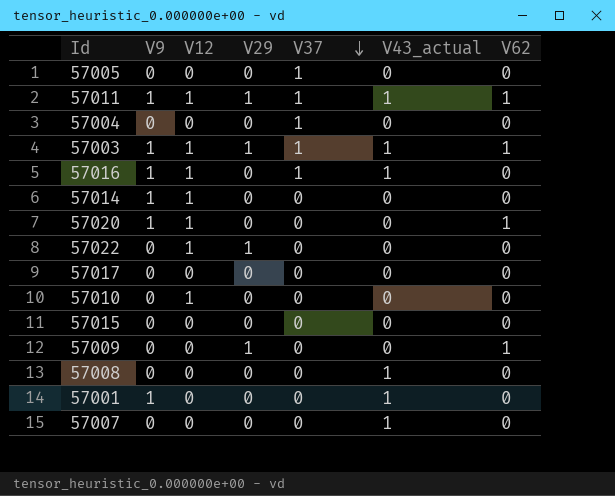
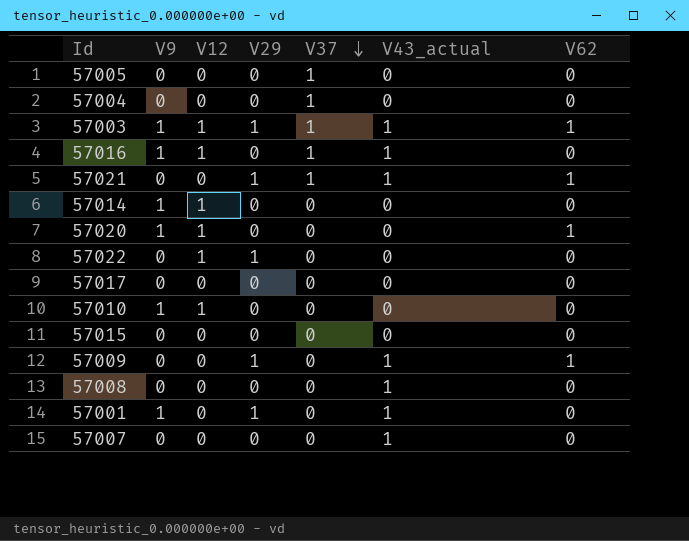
row 57011: 1 | 1 | 1 | 1 | 1 | 1 -> none
row 57021: none -> 0 | 0 | 1 | 1 | 1 | 1
57010 | V9: 0 -> 1
57009 | V43_actual: 0 -> 1
57001 | V29: 0 -> 1

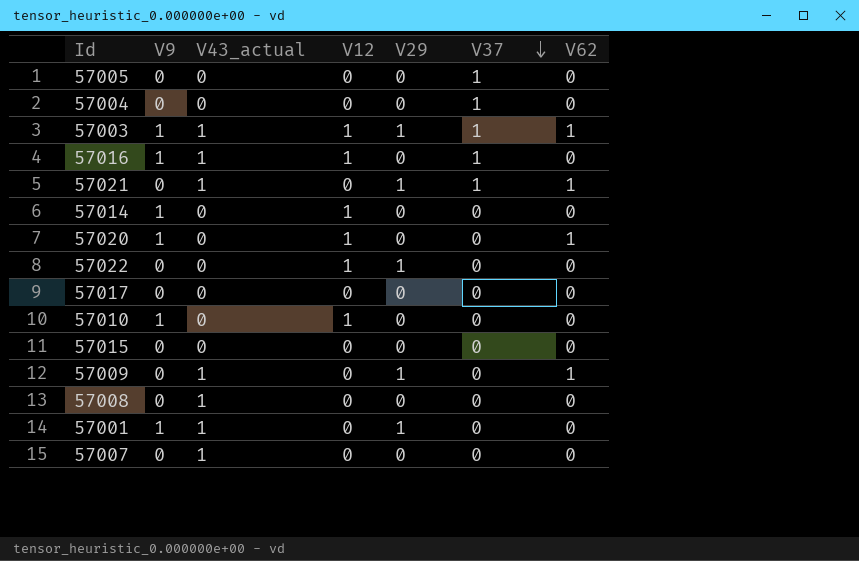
column V43_actual | position: 6 -> 3

